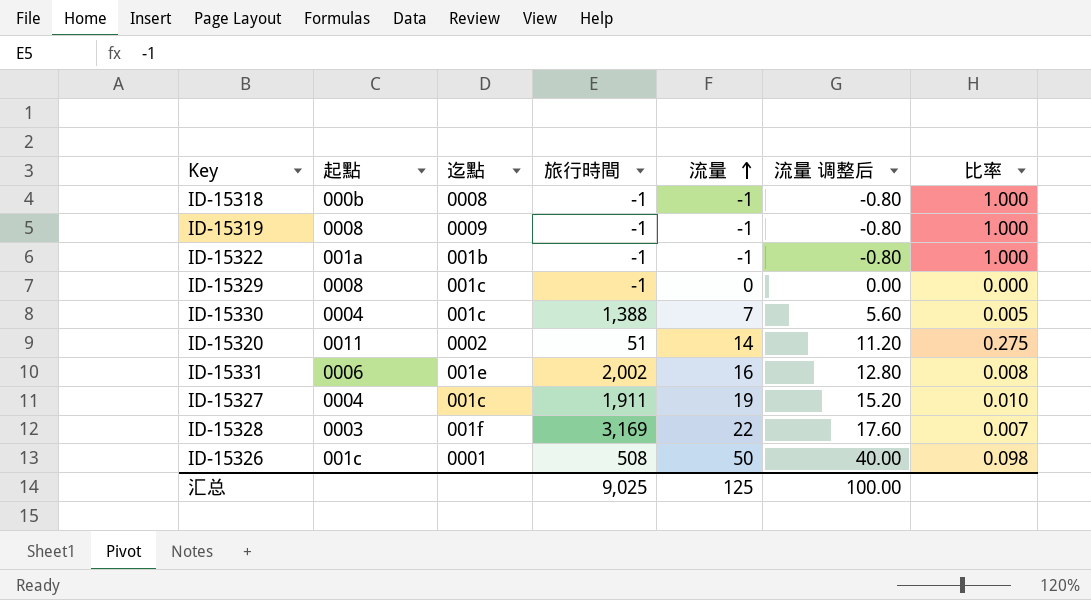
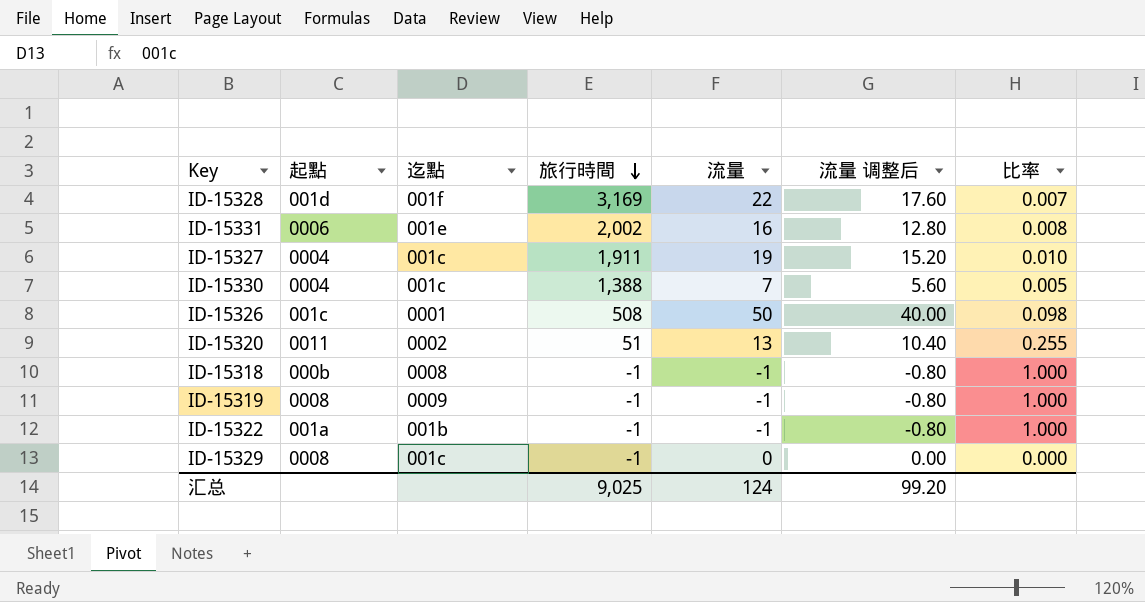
row order: 流量 ascending -> 旅行時間 descending
ID-15328 | 起點: 0003 -> 001d
ID-15320 | 流量: 14 -> 13
ID-15320 | 流量 调整后: 11.20 -> 10.40
ID-15320 | 比率: 0.275 -> 0.255
汇总 | 流量: 125 -> 124
汇总 | 流量 调整后: 100.00 -> 99.20

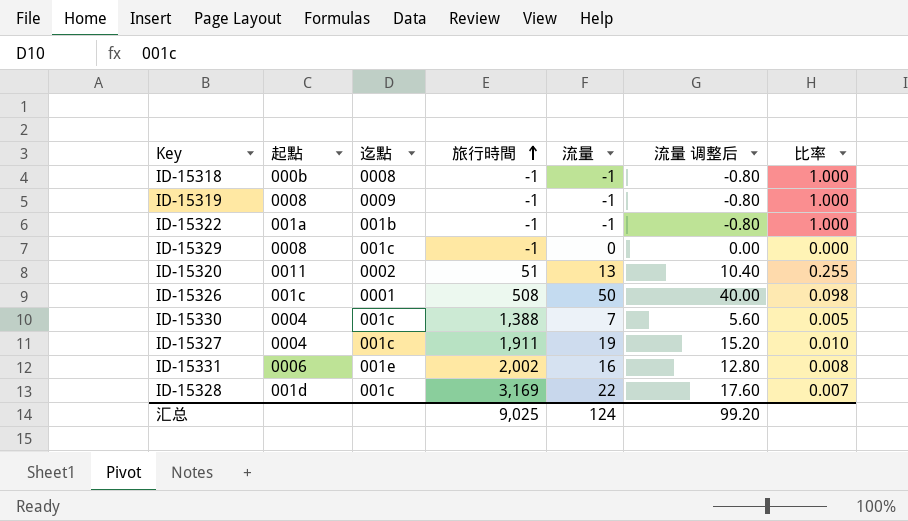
row order: 旅行時間 descending -> 旅行時間 ascending
ID-15328 | 迄點: 001f -> 001c

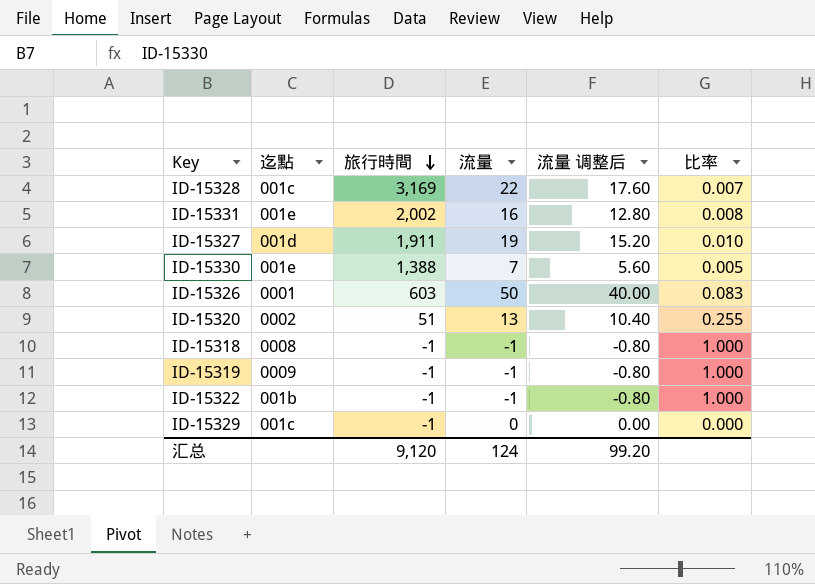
row order: 旅行時間 ascending -> 旅行時間 descending
column 起點 | position: 2 -> none
ID-15327 | 迄點: 001c -> 001d
ID-15330 | 迄點: 001c -> 001e
ID-15326 | 旅行時間: 508 -> 603
ID-15326 | 比率: 0.098 -> 0.083
汇总 | 旅行時間: 9,025 -> 9,120

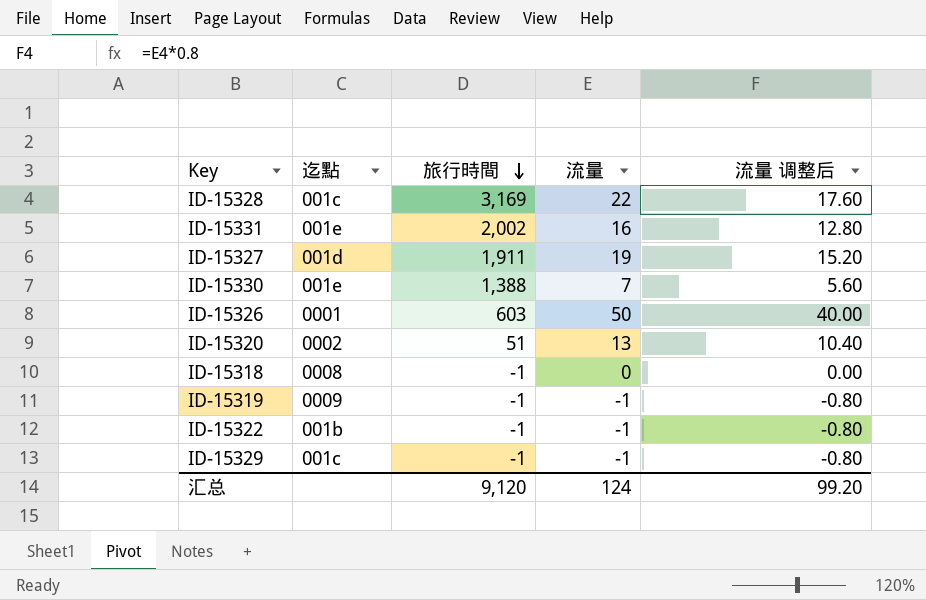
column 比率 | formula: [流量] / [旅行時間] -> none
ID-15318 | 流量: -1 -> 0
ID-15318 | 流量 调整后: -0.80 -> 0.00
ID-15329 | 流量: 0 -> -1
ID-15329 | 流量 调整后: 0.00 -> -0.80

